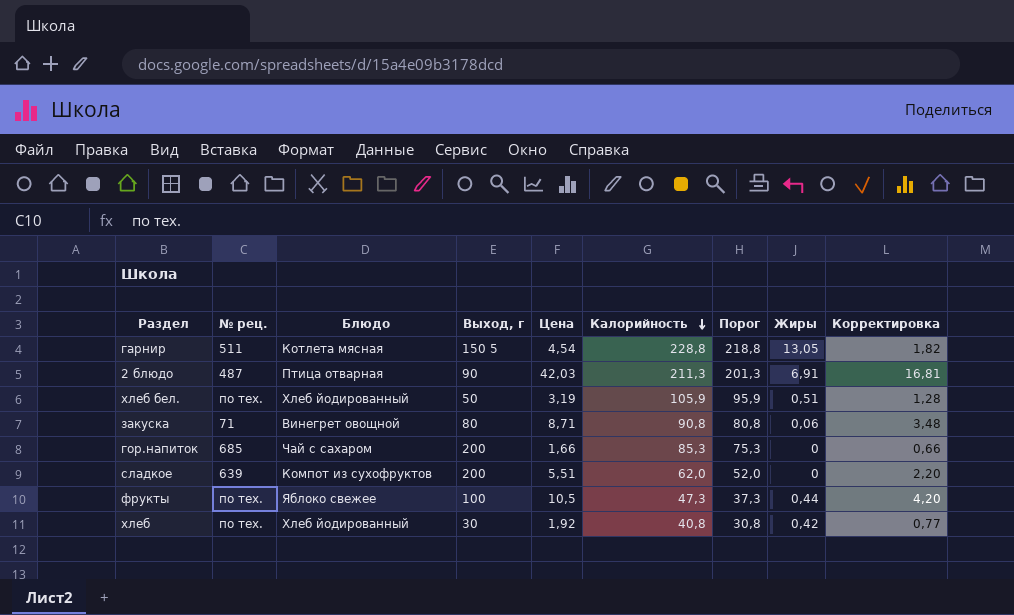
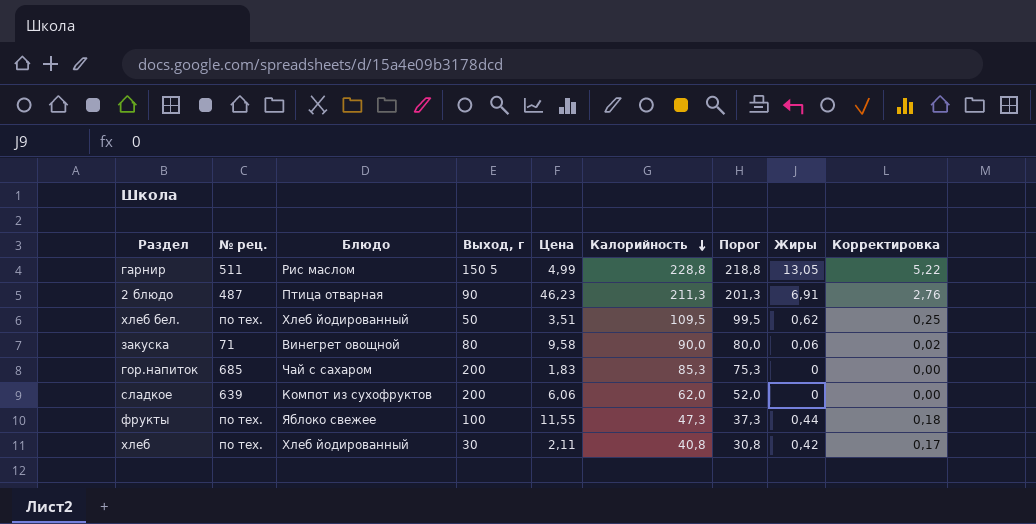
column Корректировка | formula: [Цена] * 0,4 -> [Жиры] * 0,4
гарнир | Блюдо: Котлета мясная -> Рис маслом
гарнир | Цена: 4,54 -> 4,99
2 блюдо | Цена: 42,03 -> 46,23
хлеб бел. | Цена: 3,19 -> 3,51
хлеб бел. | Калорийность: 105,9 -> 109,5
хлеб бел. | Порог: 95,9 -> 99,5
хлеб бел. | Жиры: 0,51 -> 0,62
закуска | Цена: 8,71 -> 9,58
закуска | Калорийность: 90,8 -> 90,0
закуска | Порог: 80,8 -> 80,0
гор.напиток | Цена: 1,66 -> 1,83
сладкое | Цена: 5,51 -> 6,06
фрукты | Цена: 10,5 -> 11,55
хлеб | Цена: 1,92 -> 2,11

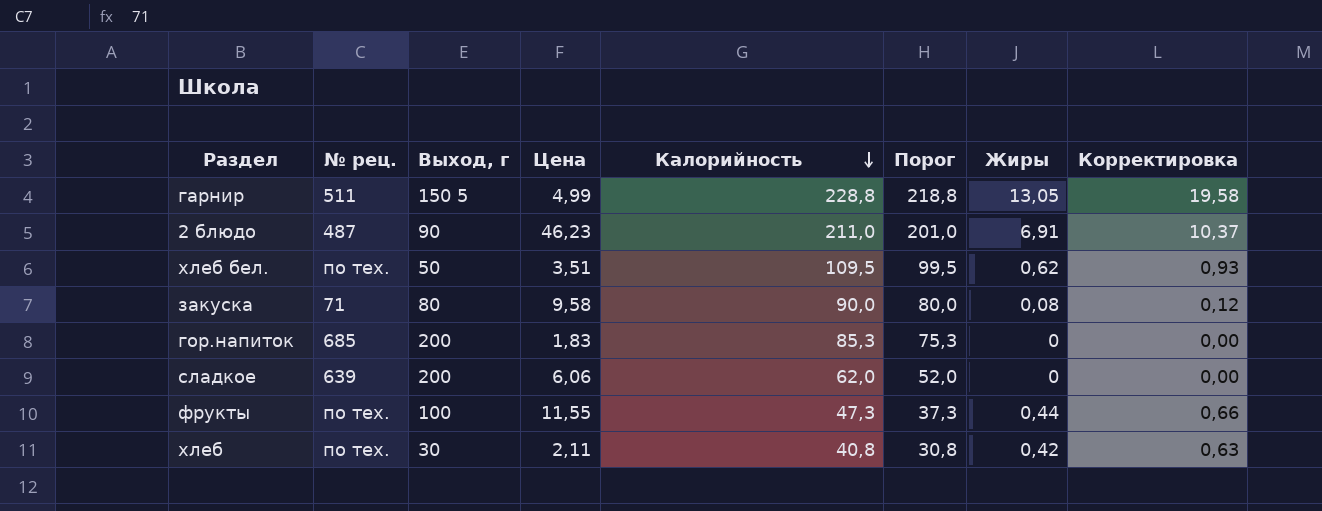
column Блюдо | position: 3 -> none
column Корректировка | formula: [Жиры] * 0,4 -> [Жиры] * 1,5
2 блюдо | Калорийность: 211,3 -> 211,0
2 блюдо | Порог: 201,3 -> 201,0
закуска | Жиры: 0,06 -> 0,08

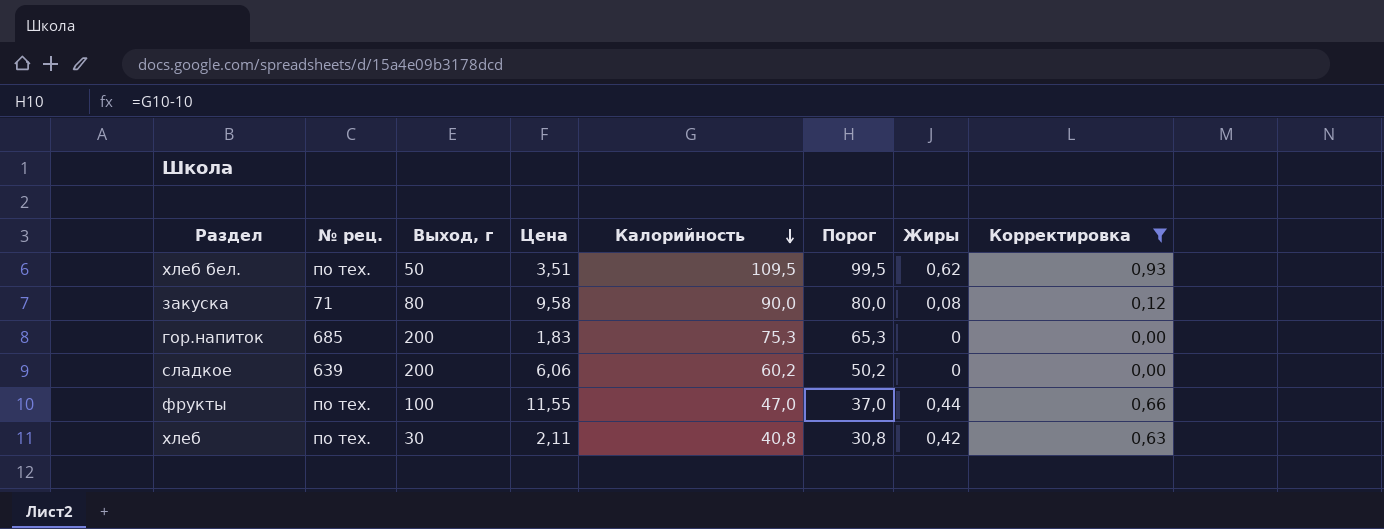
filter: none -> Корректировка <= 0,93
гор.напиток | Калорийность: 85,3 -> 75,3
гор.напиток | Порог: 75,3 -> 65,3
сладкое | Калорийность: 62,0 -> 60,2
сладкое | Порог: 52,0 -> 50,2
фрукты | Калорийность: 47,3 -> 47,0
фрукты | Порог: 37,3 -> 37,0

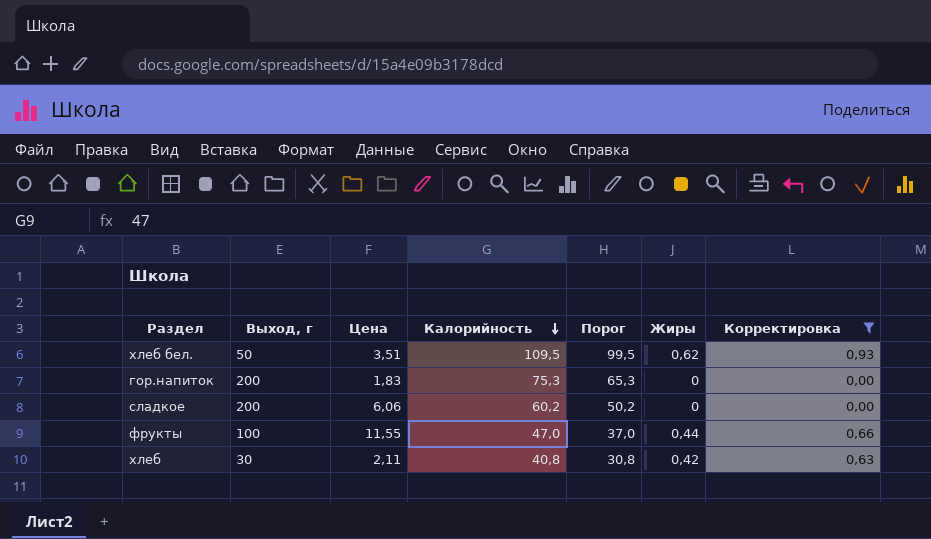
column № рец. | position: 2 -> none
row закуска: 71 | 80 | 9,58 | 90,0 | 80,0 | 0,08 | 0,12 -> none

